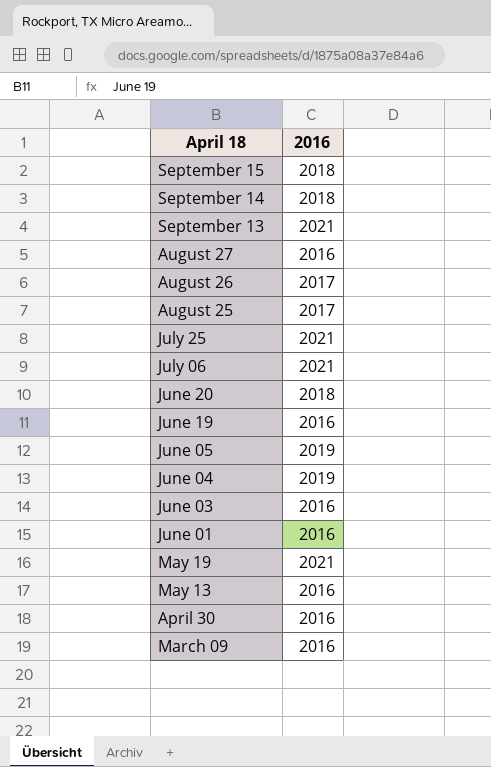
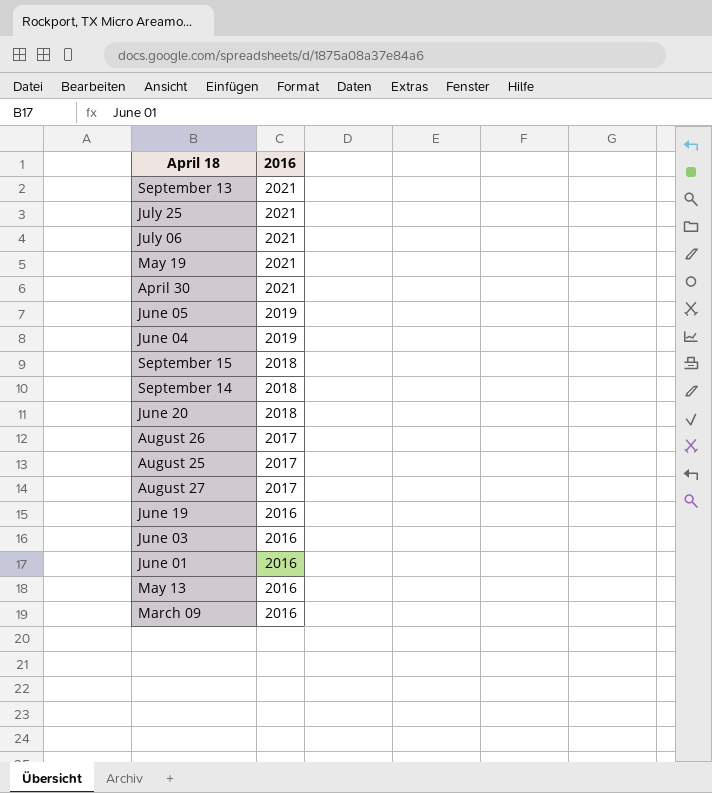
row order: April 18 descending -> 2016 descending
April 30 | 2016: 2016 -> 2021
August 27 | 2016: 2016 -> 2017

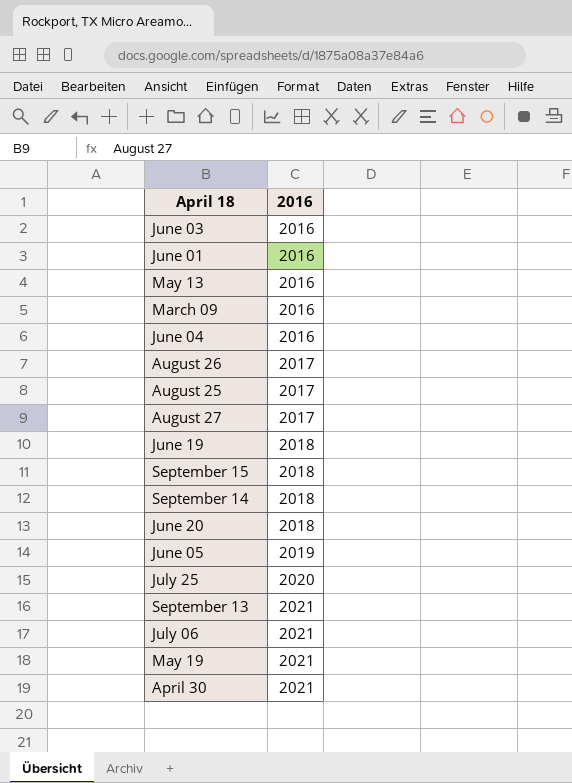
row order: 2016 descending -> 2016 ascending
June 04 | 2016: 2019 -> 2016
June 19 | 2016: 2016 -> 2018
July 25 | 2016: 2021 -> 2020

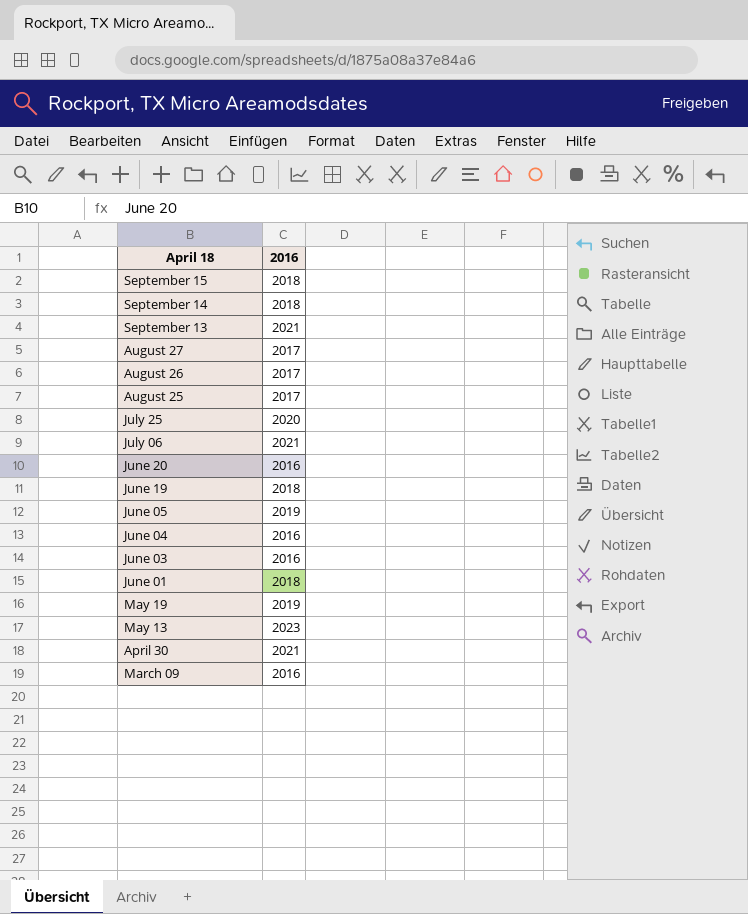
row order: 2016 ascending -> April 18 descending
June 20 | 2016: 2018 -> 2016
June 01 | 2016: 2016 -> 2018
May 19 | 2016: 2021 -> 2019
May 13 | 2016: 2016 -> 2023

